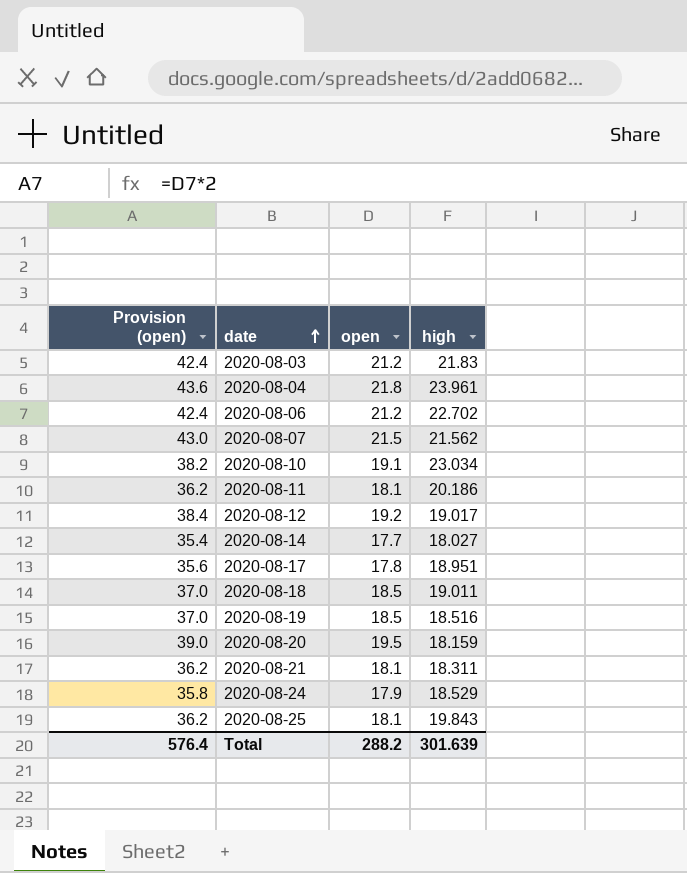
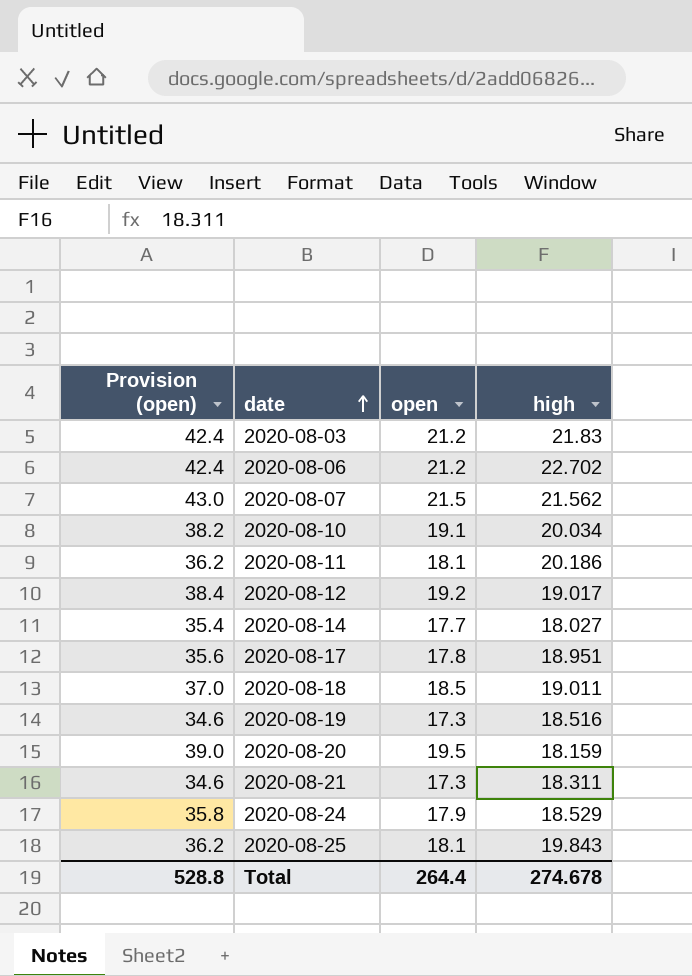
row 2020-08-04: 43.6 | 21.8 | 23.961 -> none
2020-08-10 | high: 23.034 -> 20.034
2020-08-19 | Provision (open): 37.0 -> 34.6
2020-08-19 | open: 18.5 -> 17.3
2020-08-21 | Provision (open): 36.2 -> 34.6
2020-08-21 | open: 18.1 -> 17.3
Total | Provision (open): 576.4 -> 528.8
Total | open: 288.2 -> 264.4
Total | high: 301.639 -> 274.678

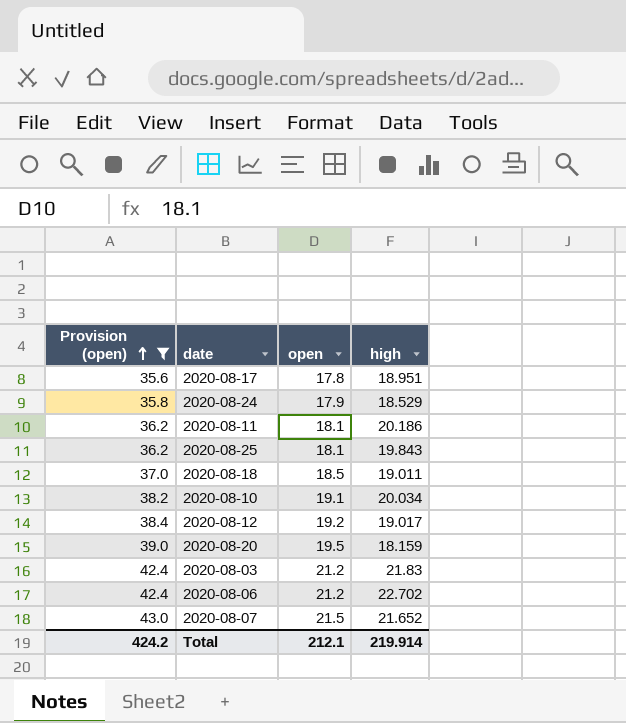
filter: none -> Provision (open) >= 35.6
row order: date ascending -> Provision (open) ascending
2020-08-07 | high: 21.562 -> 21.652
Total | Provision (open): 528.8 -> 424.2
Total | open: 264.4 -> 212.1
Total | high: 274.678 -> 219.914

